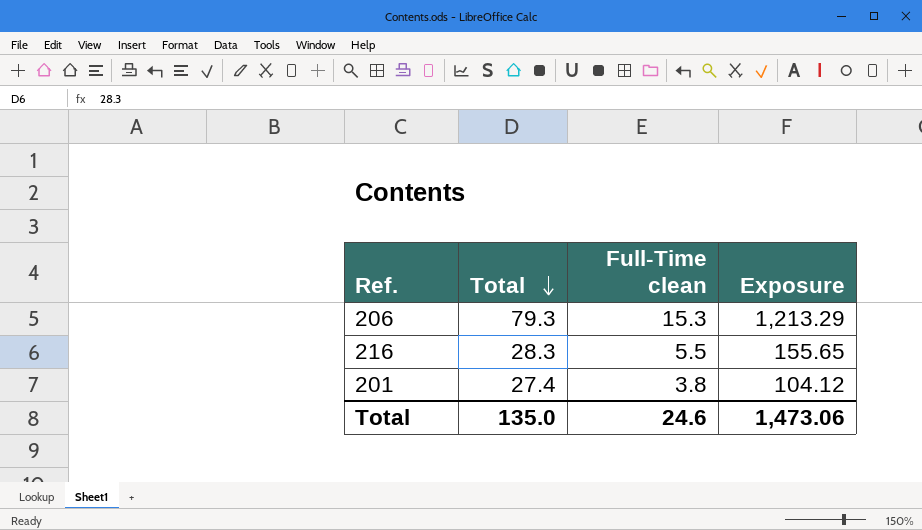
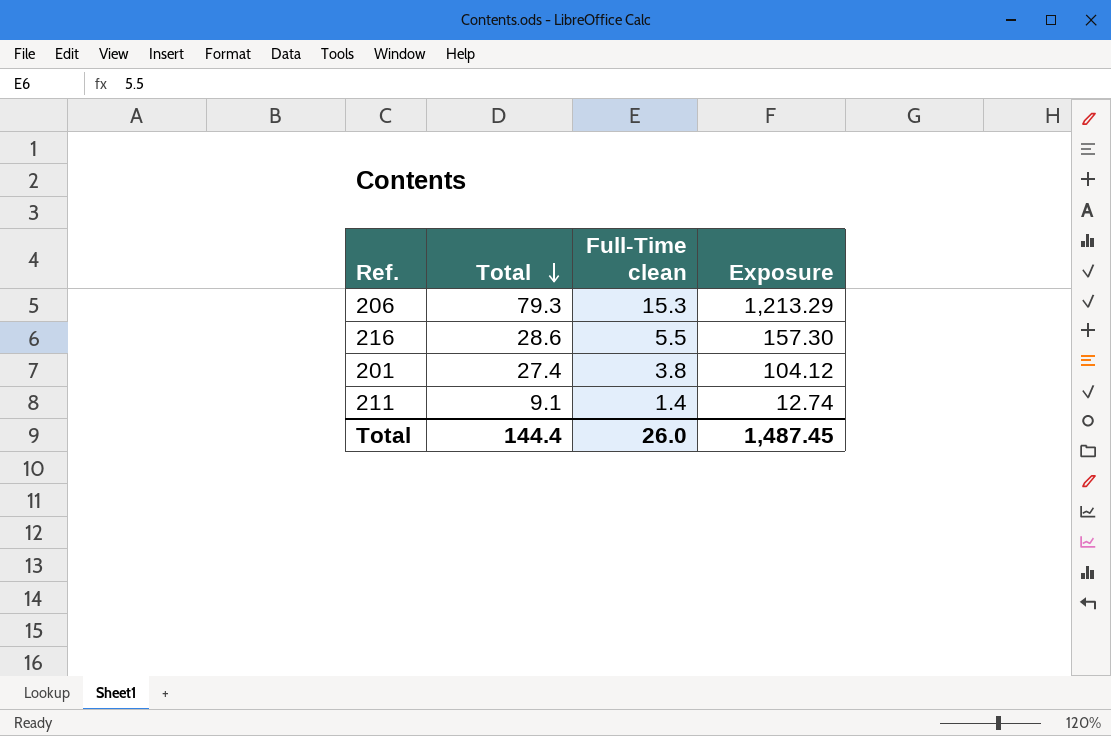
216 | Total: 28.3 -> 28.6
216 | Exposure: 155.65 -> 157.30
row 211: none -> 9.1 | 1.4 | 12.74
Total | Total: 135.0 -> 144.4
Total | Full-Time clean: 24.6 -> 26.0
Total | Exposure: 1,473.06 -> 1,487.45

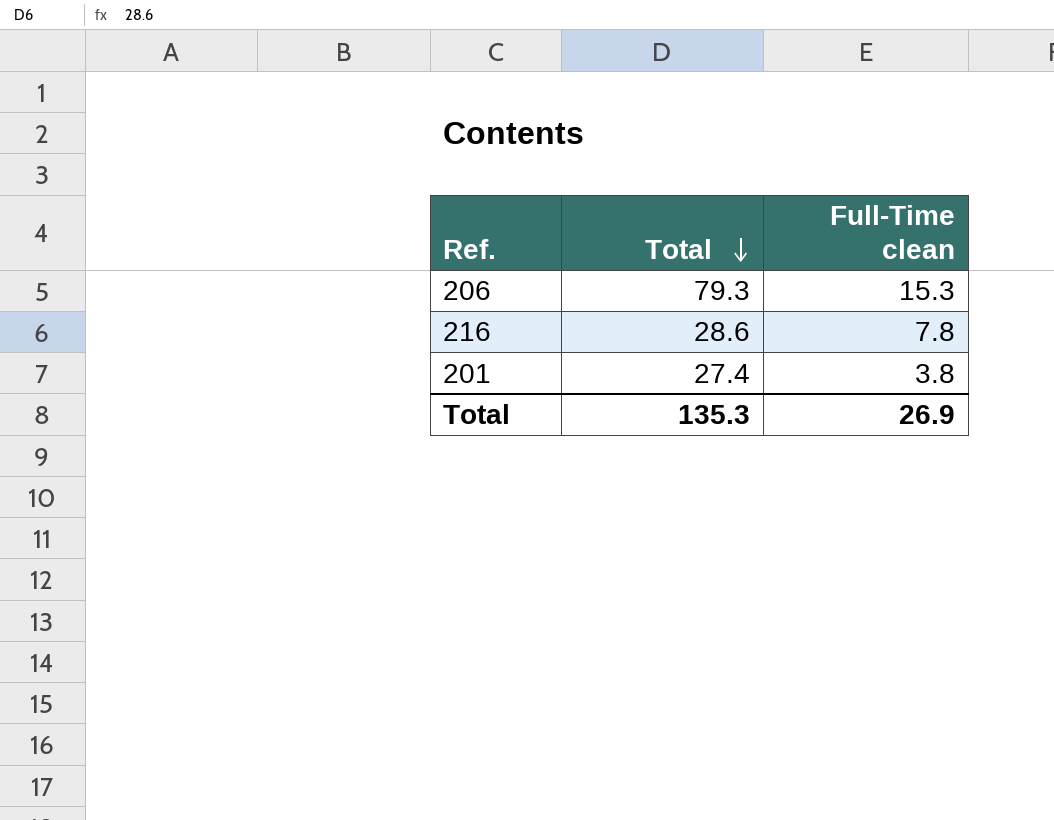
column Exposure | formula: [Total] * [Full-Time clean] -> none
row 211: 9.1 | 1.4 | 12.74 -> none
216 | Full-Time clean: 5.5 -> 7.8
Total | Total: 144.4 -> 135.3
Total | Full-Time clean: 26.0 -> 26.9

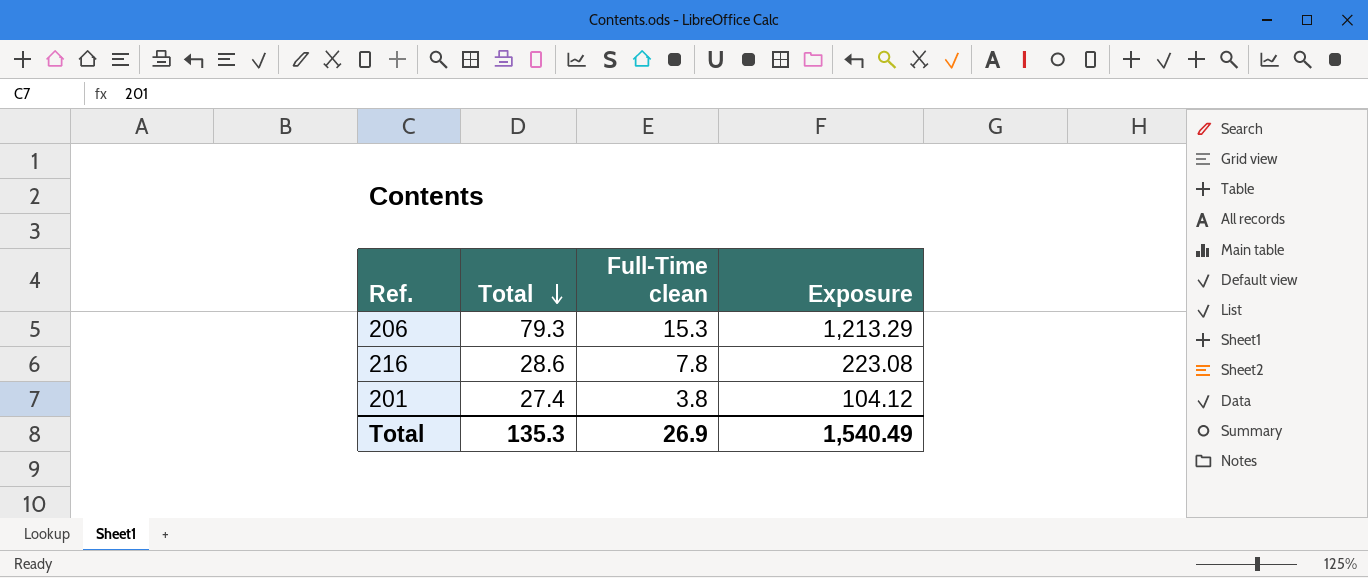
column Exposure | formula: none -> [Total] * [Full-Time clean]

